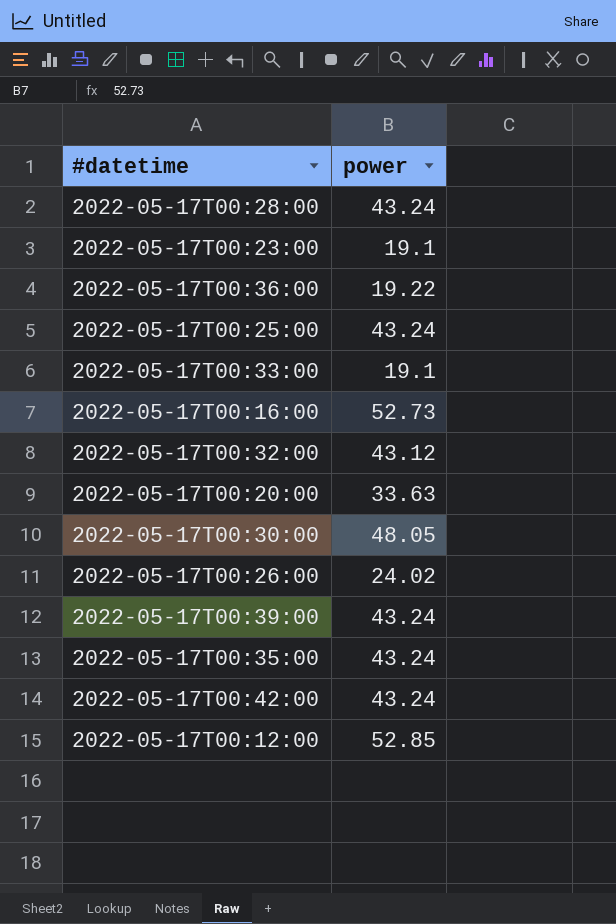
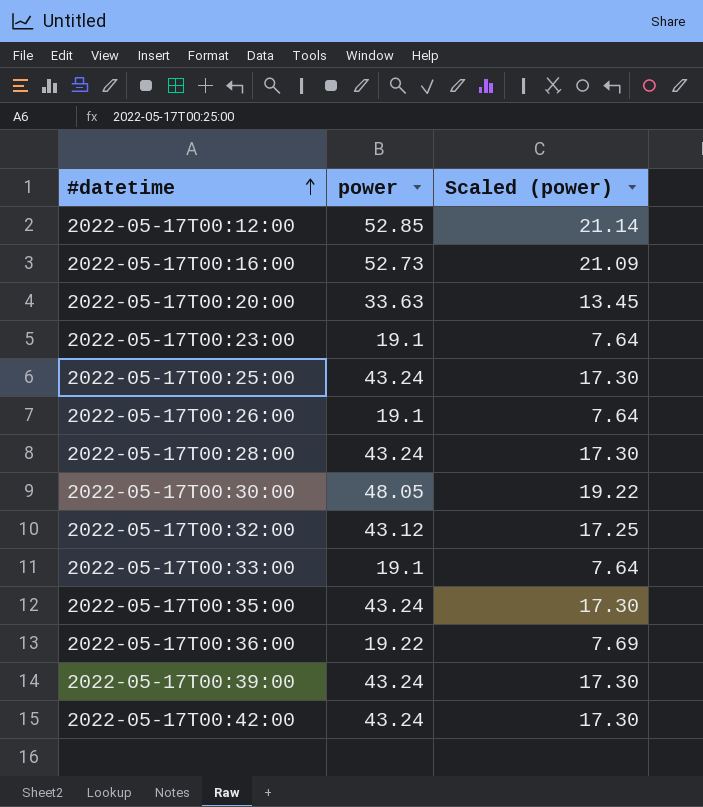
row order: none -> #datetime ascending
column Scaled (power) | formula: none -> [power] * 0.4
2022-05-17T00:26:00 | power: 24.02 -> 19.1

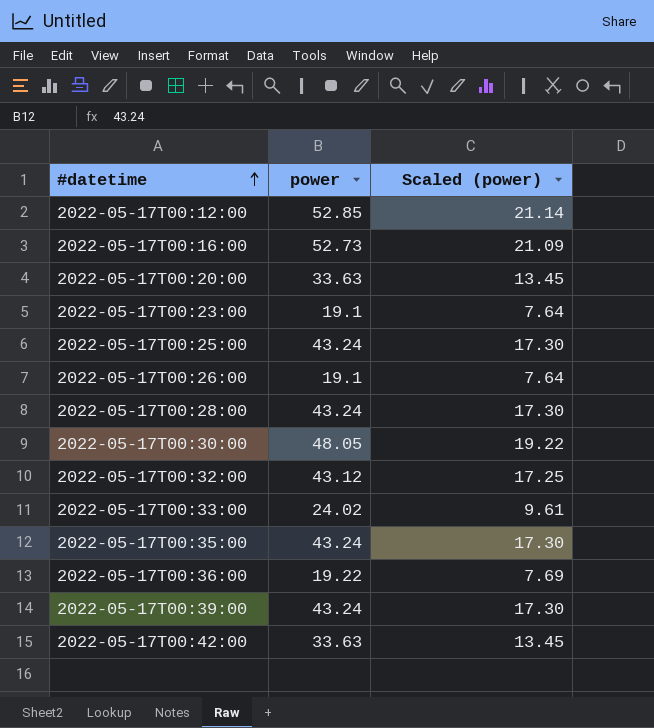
2022-05-17T00:33:00 | power: 19.1 -> 24.02
2022-05-17T00:33:00 | Scaled (power): 7.64 -> 9.61
2022-05-17T00:42:00 | power: 43.24 -> 33.63
2022-05-17T00:42:00 | Scaled (power): 17.30 -> 13.45

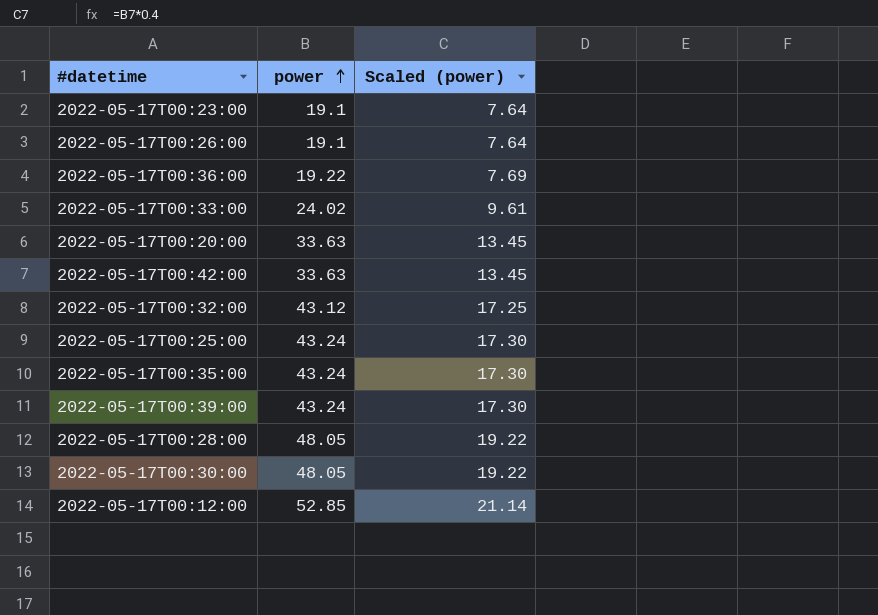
row order: #datetime ascending -> power ascending
row 2022-05-17T00:16:00: 52.73 | 21.09 -> none
2022-05-17T00:28:00 | power: 43.24 -> 48.05
2022-05-17T00:28:00 | Scaled (power): 17.30 -> 19.22

